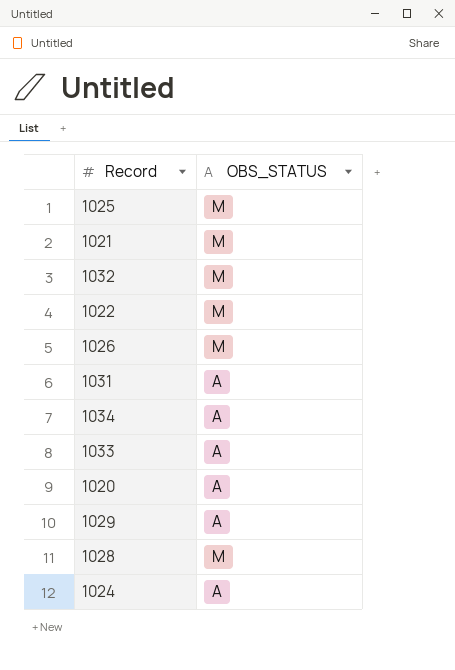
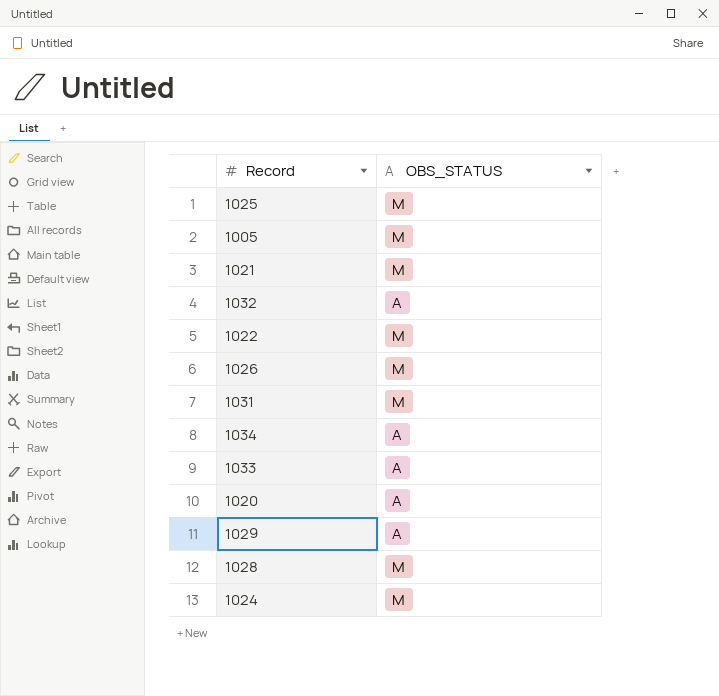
row 1005: none -> M
1032 | OBS_STATUS: M -> A
1031 | OBS_STATUS: A -> M
1024 | OBS_STATUS: A -> M

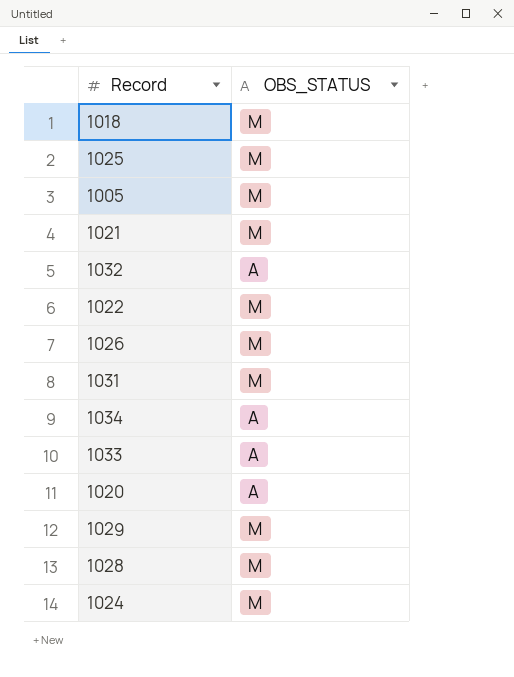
row 1018: none -> M
1029 | OBS_STATUS: A -> M

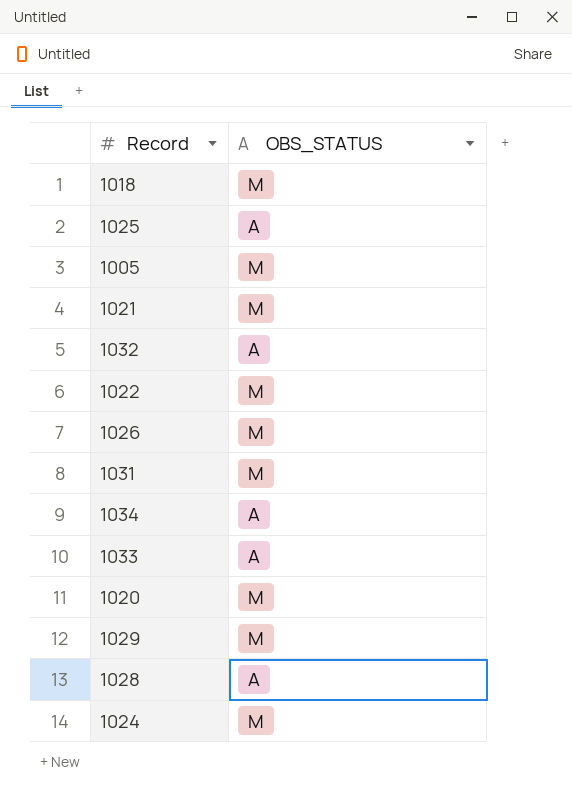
1025 | OBS_STATUS: M -> A
1020 | OBS_STATUS: A -> M
1028 | OBS_STATUS: M -> A

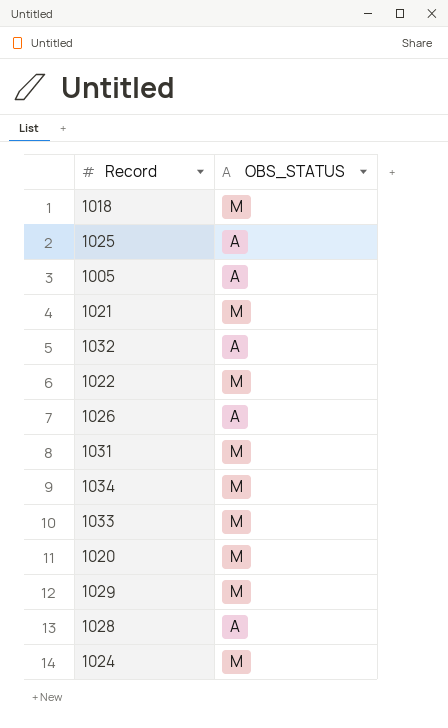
1005 | OBS_STATUS: M -> A
1026 | OBS_STATUS: M -> A
1034 | OBS_STATUS: A -> M
1033 | OBS_STATUS: A -> M

